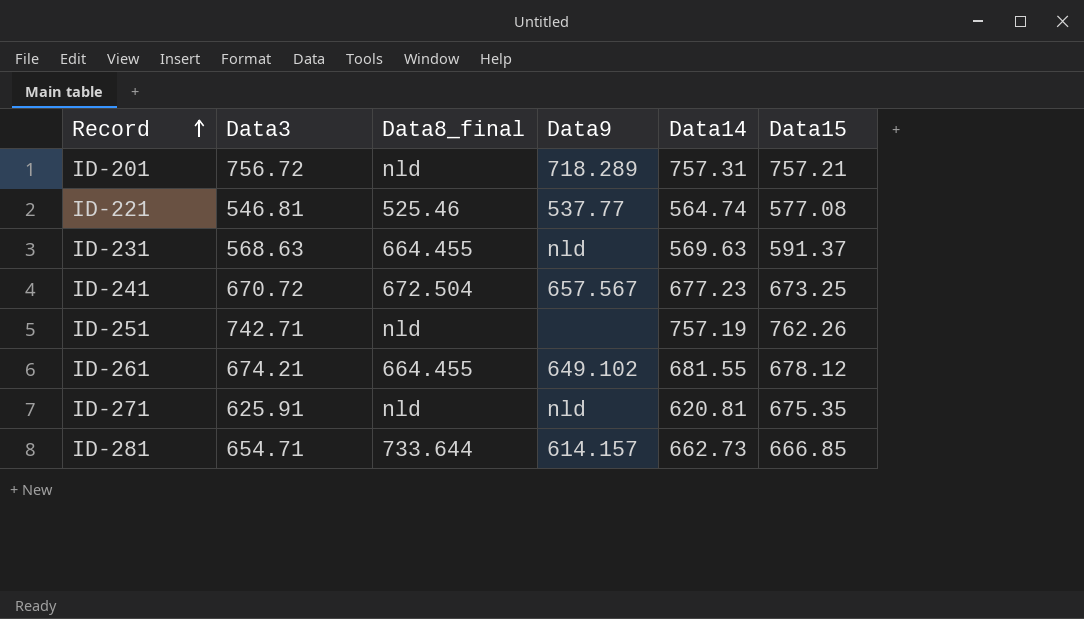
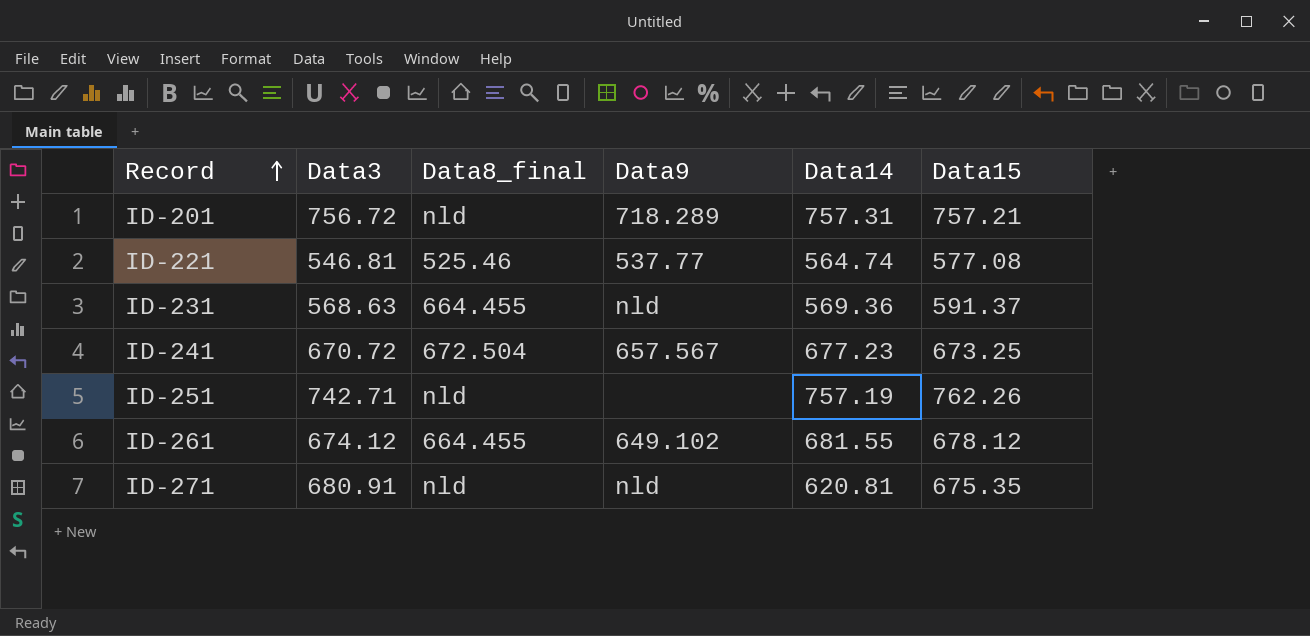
row ID-281: 654.71 | 733.644 | 614.157 | 662.73 | 666.85 -> none
ID-231 | Data14: 569.63 -> 569.36
ID-261 | Data3: 674.21 -> 674.12
ID-271 | Data3: 625.91 -> 680.91

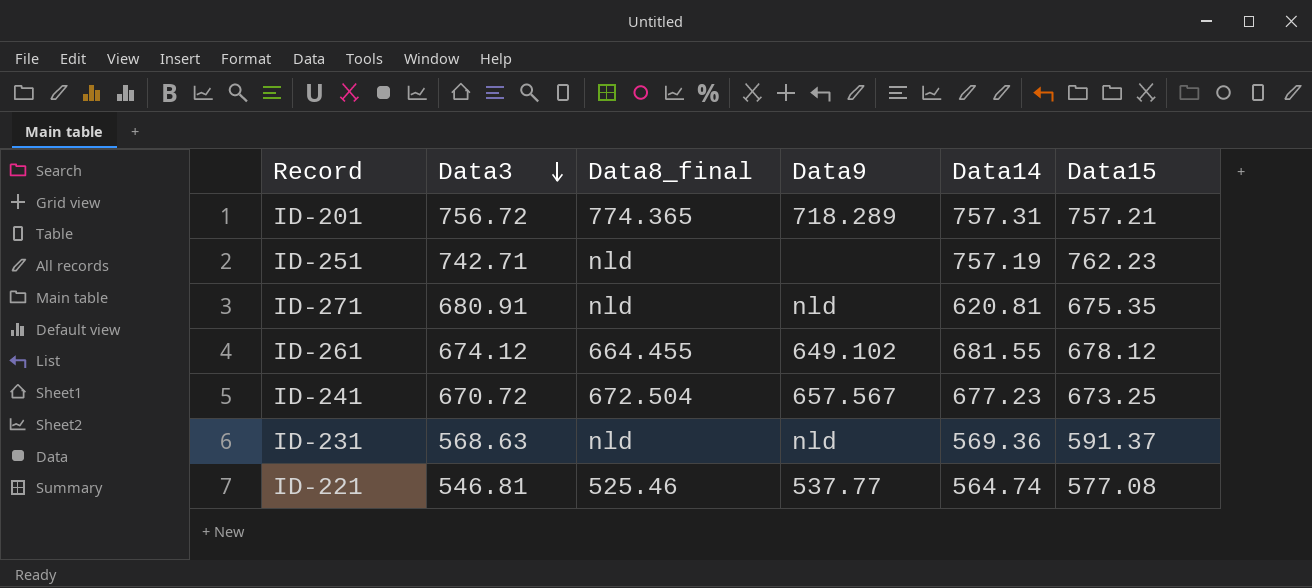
row order: Record ascending -> Data3 descending
ID-201 | Data8_final: nld -> 774.365
ID-251 | Data15: 762.26 -> 762.23
ID-231 | Data8_final: 664.455 -> nld

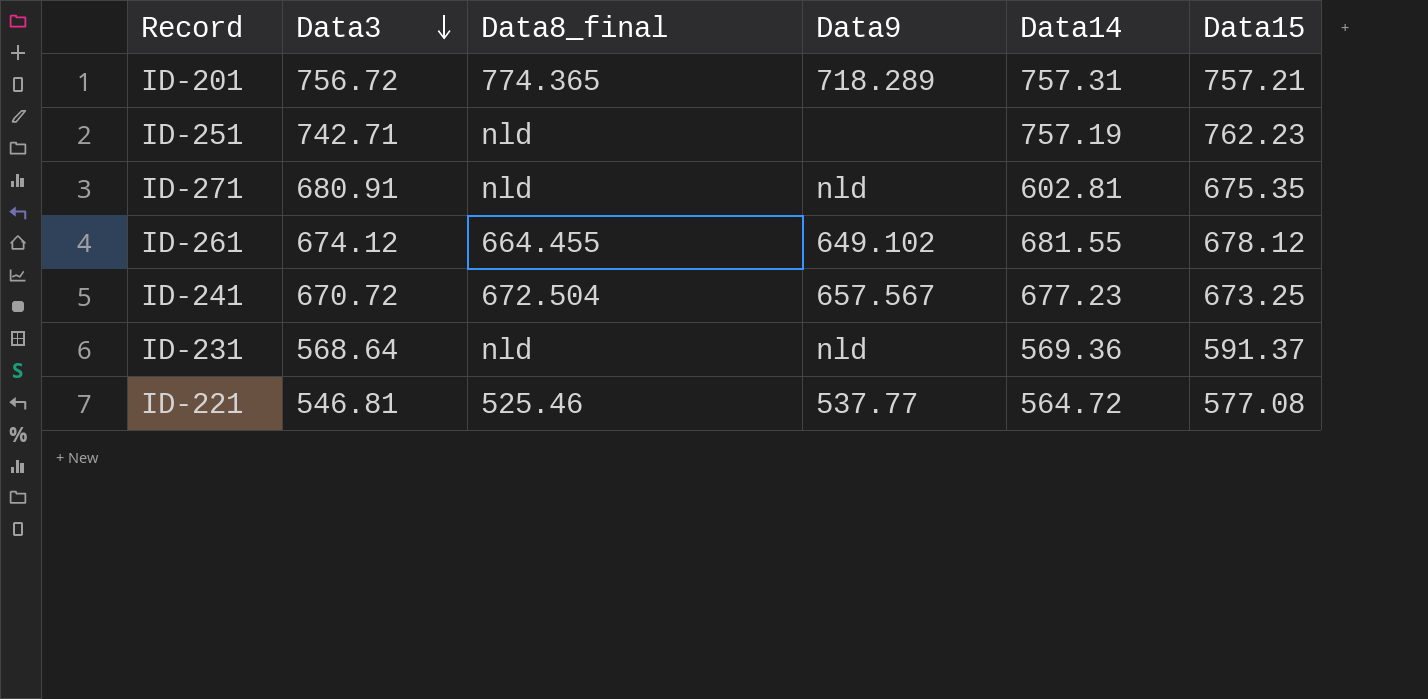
ID-271 | Data14: 620.81 -> 602.81
ID-231 | Data3: 568.63 -> 568.64
ID-221 | Data14: 564.74 -> 564.72

